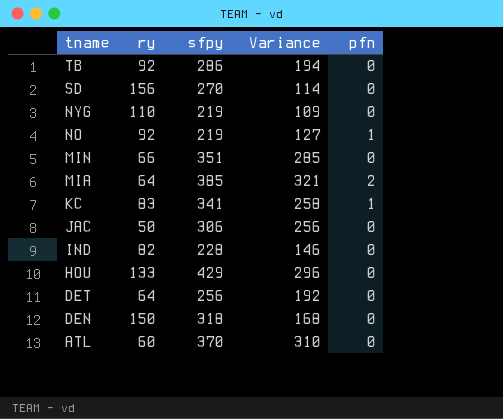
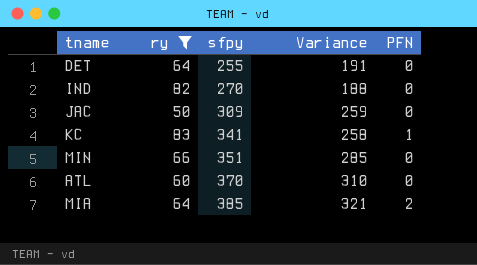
filter: none -> ry <= 83
row order: tname descending -> sfpy ascending
column name: pfn -> PFN
DET | sfpy: 256 -> 255
DET | Variance: 192 -> 191
IND | sfpy: 228 -> 270
IND | Variance: 146 -> 188
JAC | sfpy: 306 -> 309
JAC | Variance: 256 -> 259

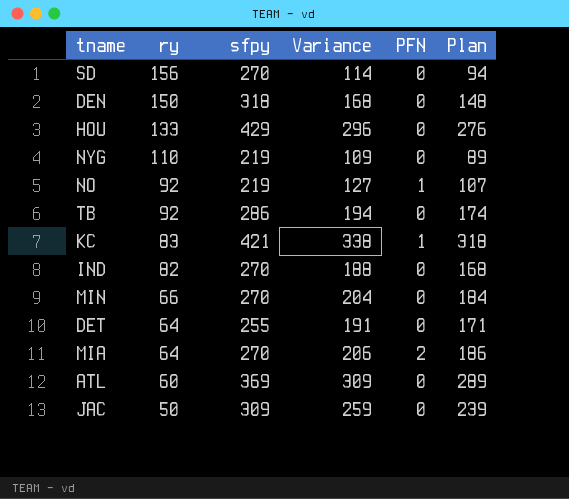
filter: ry <= 83 -> none
row order: sfpy ascending -> ry descending
column Plan | formula: none -> [Variance] - 20
KC | sfpy: 341 -> 421
KC | Variance: 258 -> 338
MIN | sfpy: 351 -> 270
MIN | Variance: 285 -> 204
MIA | sfpy: 385 -> 270
MIA | Variance: 321 -> 206
ATL | sfpy: 370 -> 369
ATL | Variance: 310 -> 309

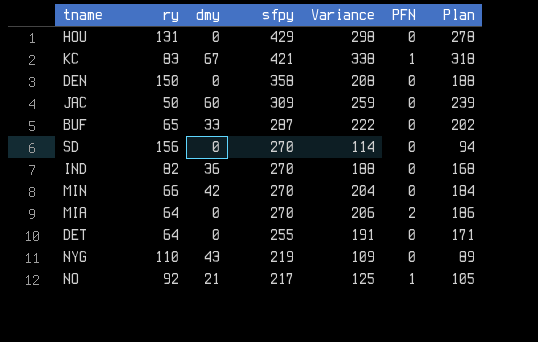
row order: ry descending -> sfpy descending
column dmy | position: none -> 3
row TB: 92 | 286 | 194 | 0 | 174 -> none
row ATL: 60 | 369 | 309 | 0 | 289 -> none
HOU | ry: 133 -> 131
HOU | Variance: 296 -> 298
HOU | Plan: 276 -> 278
DEN | sfpy: 318 -> 358
DEN | Variance: 168 -> 208
DEN | Plan: 148 -> 188
row BUF: none -> 65 | 33 | 287 | 222 | 0 | 202
NO | sfpy: 219 -> 217
NO | Variance: 127 -> 125
NO | Plan: 107 -> 105

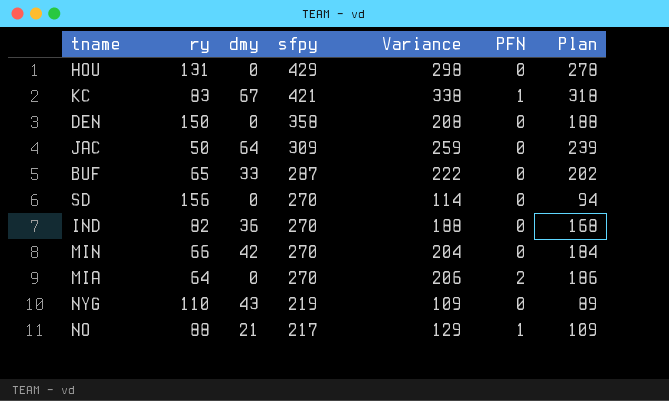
row DET: 64 | 0 | 255 | 191 | 0 | 171 -> none
JAC | dmy: 60 -> 64
NO | ry: 92 -> 88
NO | Variance: 125 -> 129
NO | Plan: 105 -> 109

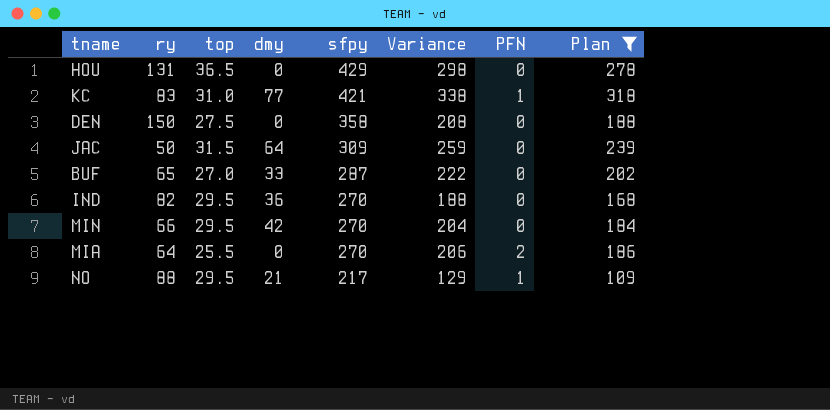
filter: none -> Plan >= 109
column top | position: none -> 3
KC | dmy: 67 -> 77

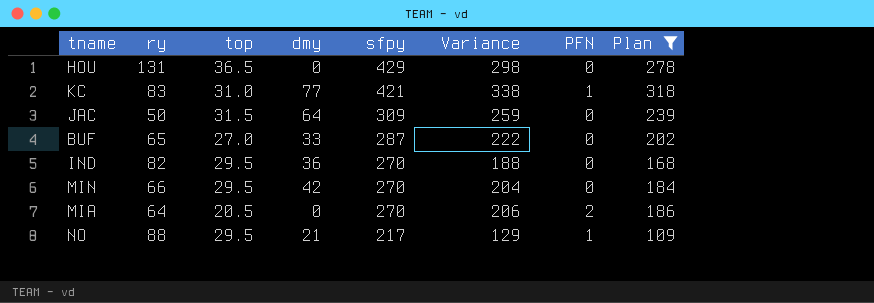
row DEN: 150 | 27.5 | 0 | 358 | 208 | 0 | 188 -> none
MIA | top: 25.5 -> 20.5

